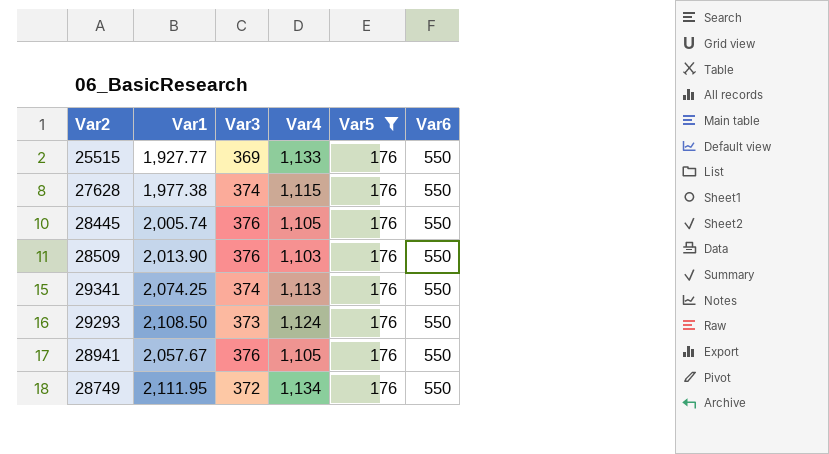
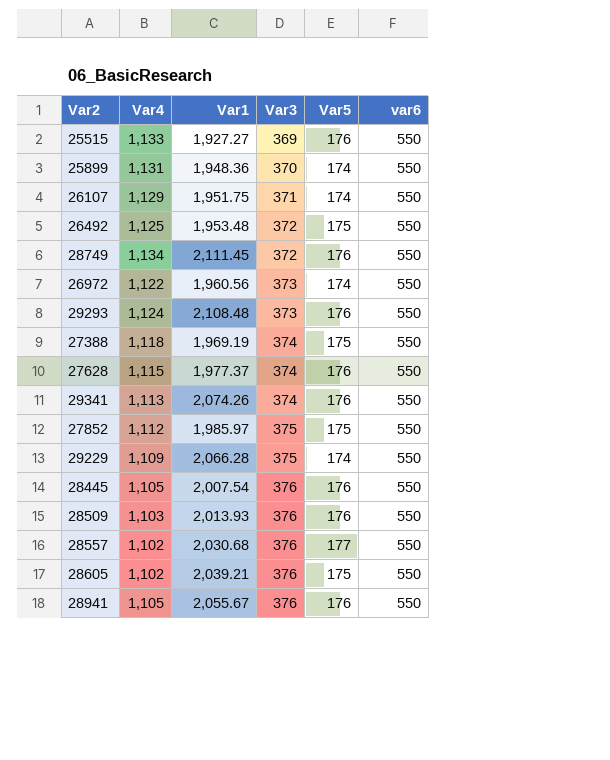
filter: Var5 = 176 -> none
row order: none -> Var3 ascending
column Var4 | position: 4 -> 2
column name: Var6 -> var6
25515 | Var1: 1,927.77 -> 1,927.27
28749 | Var1: 2,111.95 -> 2,111.45
29293 | Var1: 2,108.50 -> 2,108.48
27628 | Var1: 1,977.38 -> 1,977.37
29341 | Var1: 2,074.25 -> 2,074.26
28445 | Var1: 2,005.74 -> 2,007.54
28509 | Var1: 2,013.90 -> 2,013.93
28941 | Var1: 2,057.67 -> 2,055.67

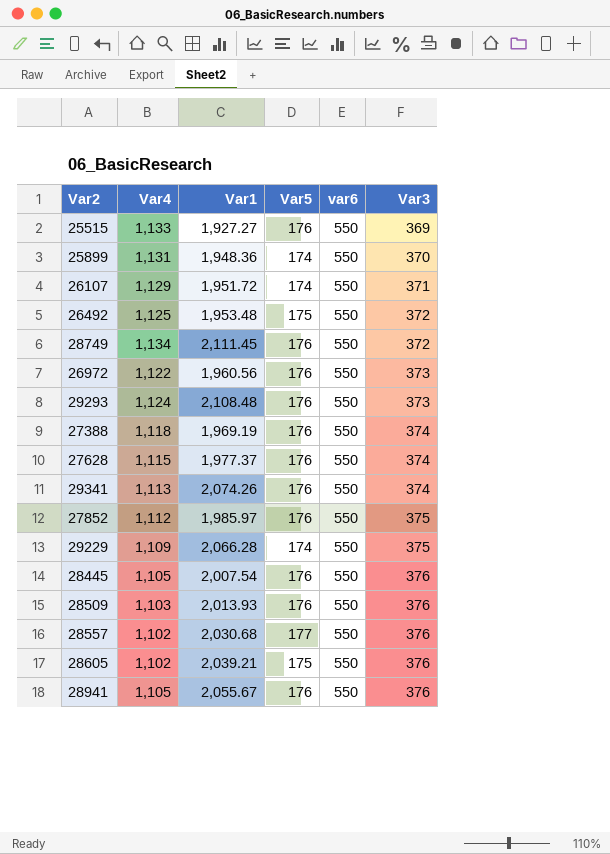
column Var3 | position: 4 -> 6
26107 | Var1: 1,951.75 -> 1,951.72
26972 | Var5: 174 -> 176
27388 | Var5: 175 -> 176
27852 | Var5: 175 -> 176

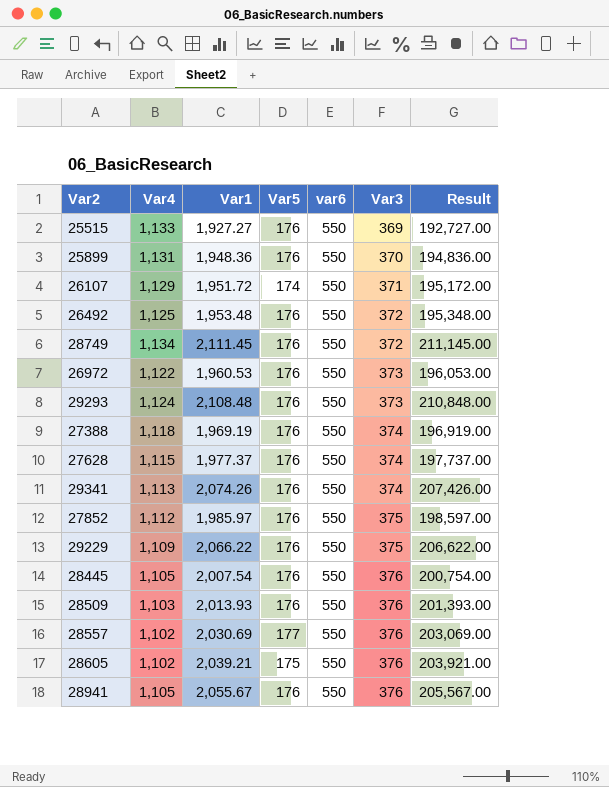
column Result | formula: none -> [Var1] * 100
25899 | Var5: 174 -> 176
26492 | Var5: 175 -> 176
26972 | Var1: 1,960.56 -> 1,960.53
29229 | Var1: 2,066.28 -> 2,066.22
29229 | Var5: 174 -> 176
28557 | Var1: 2,030.68 -> 2,030.69

